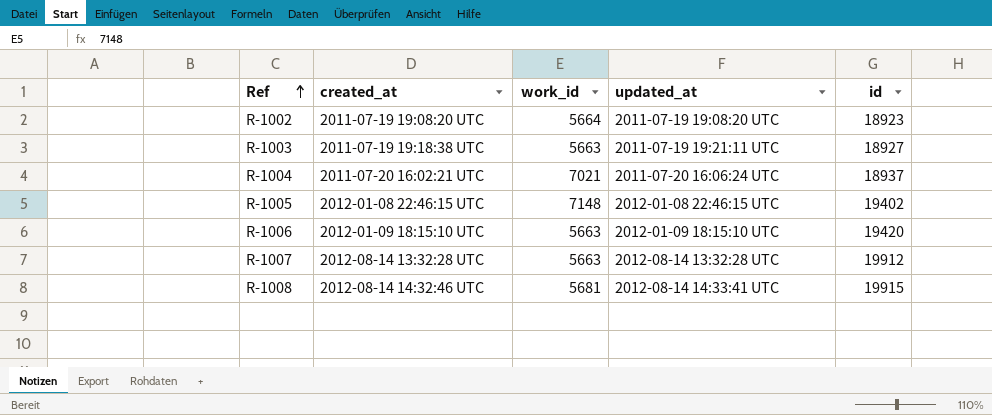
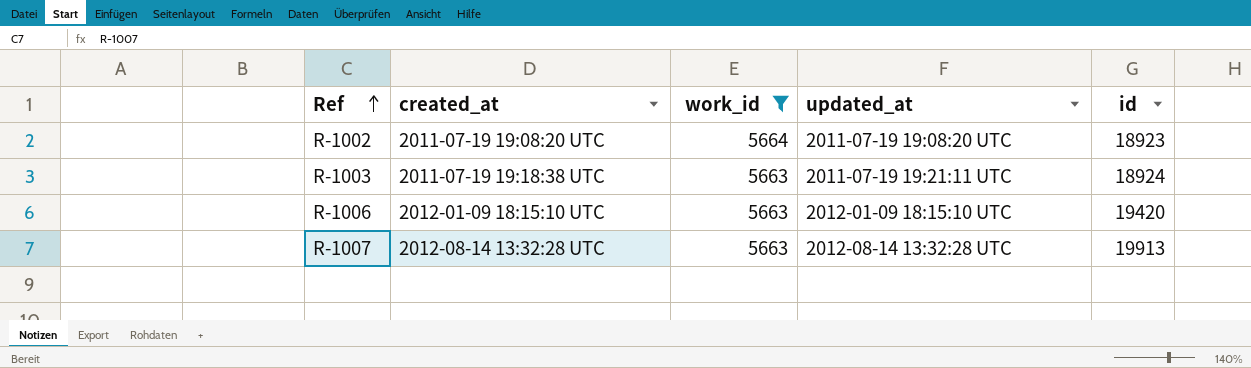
filter: none -> work_id <= 5664
R-1003 | id: 18927 -> 18924
R-1007 | id: 19912 -> 19913

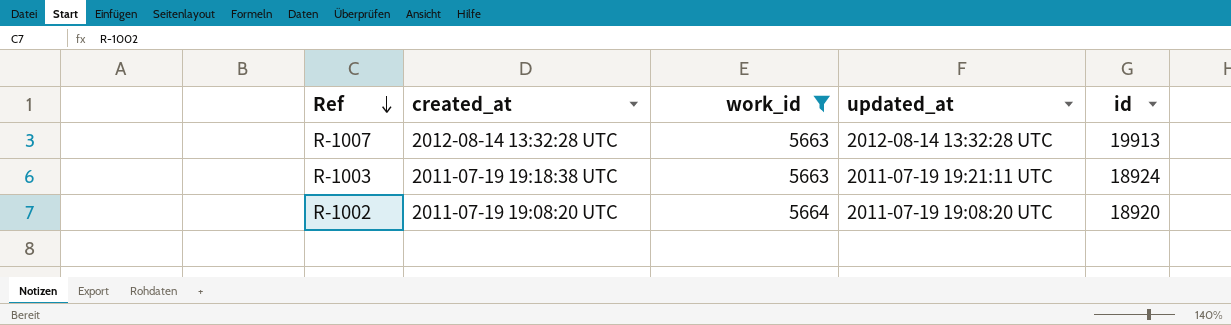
row order: Ref ascending -> Ref descending
row R-1006: 2012-01-09 18:15:10 UTC | 5663 | 2012-01-09 18:15:10 UTC | 19420 -> none
R-1002 | id: 18923 -> 18920

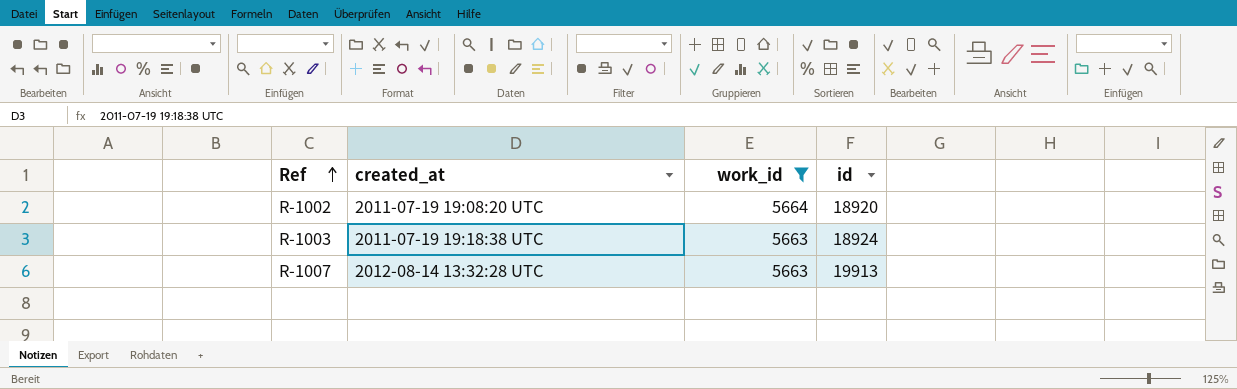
row order: Ref descending -> Ref ascending
column updated_at | position: 4 -> none

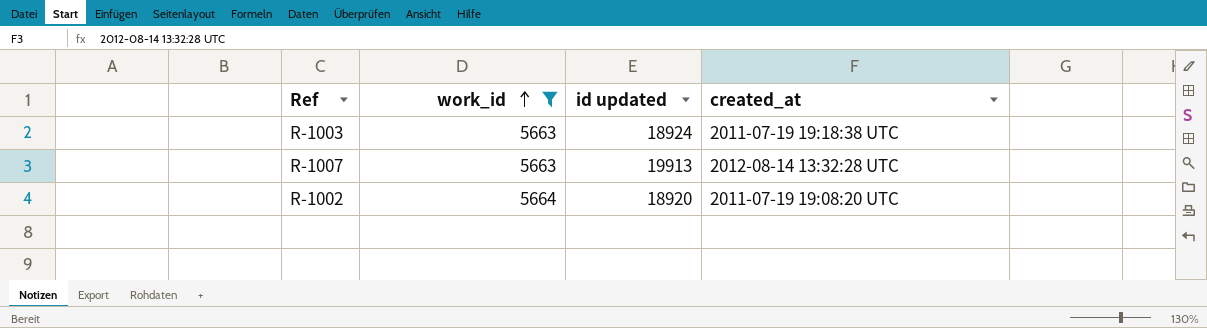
row order: Ref ascending -> work_id ascending
column name: id -> id updated
column created_at | position: 2 -> 4

